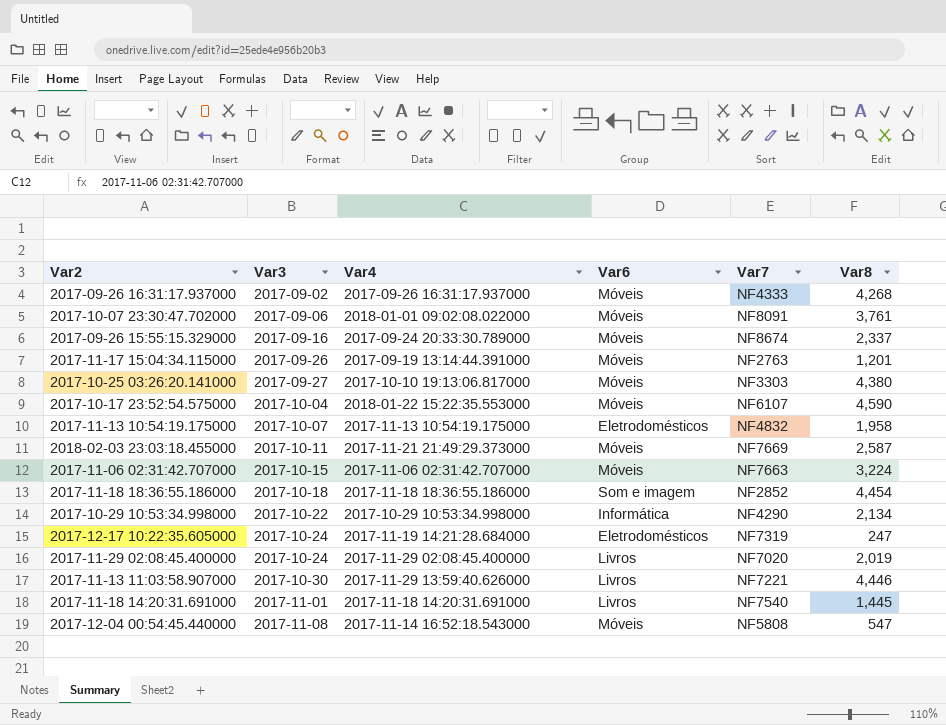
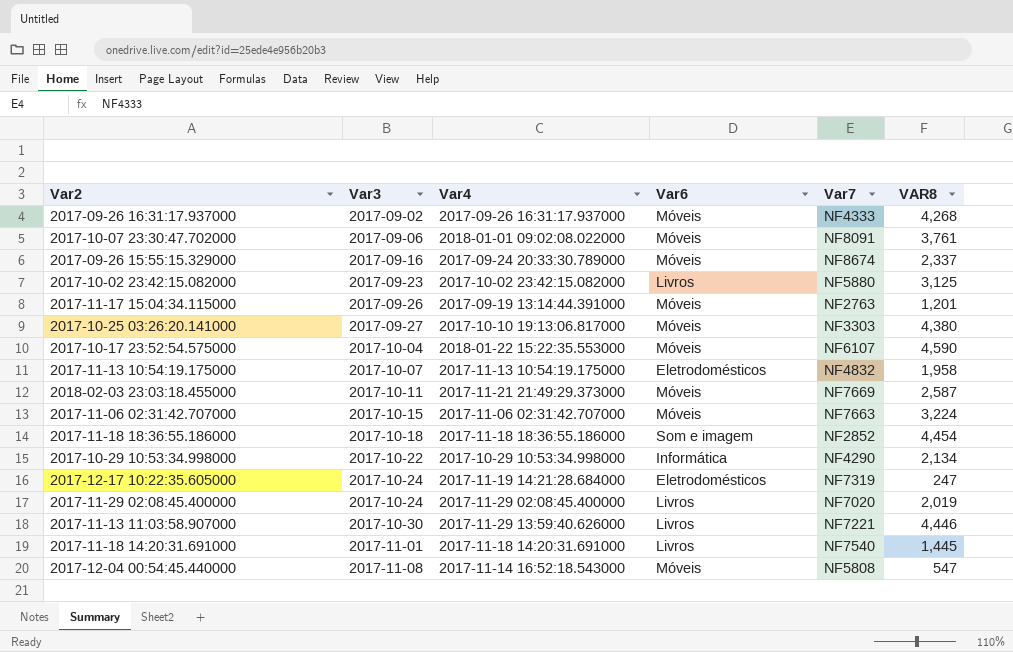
column name: Var8 -> VAR8
row 2017-10-02 23:42:15.082000: none -> 2017-09-23 | 2017-10-02 23:42:15.082000 | Livros | NF5880 | 3,125

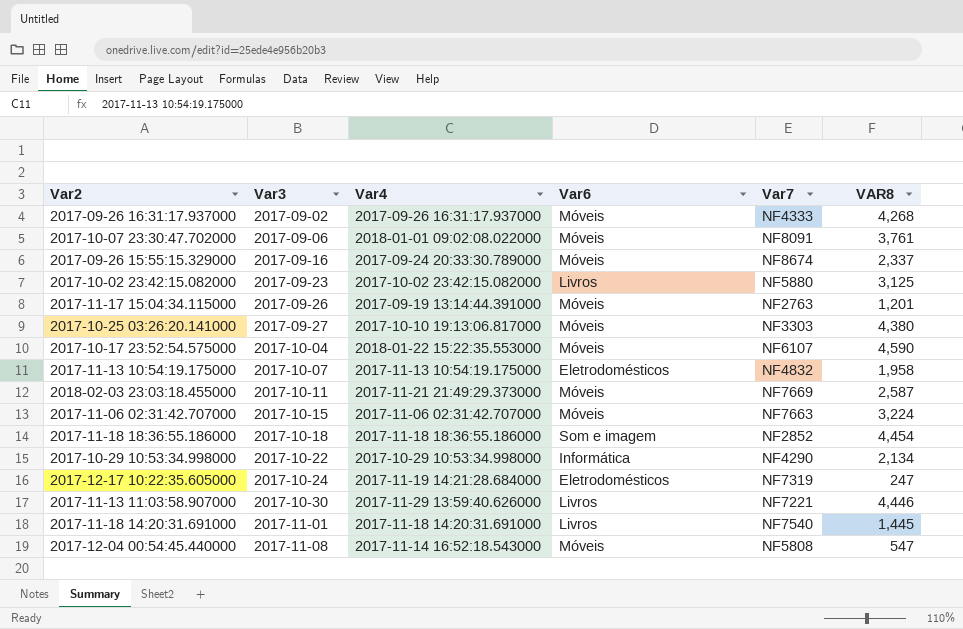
row 2017-11-29 02:08:45.400000: 2017-10-24 | 2017-11-29 02:08:45.400000 | Livros | NF7020 | 2,019 -> none

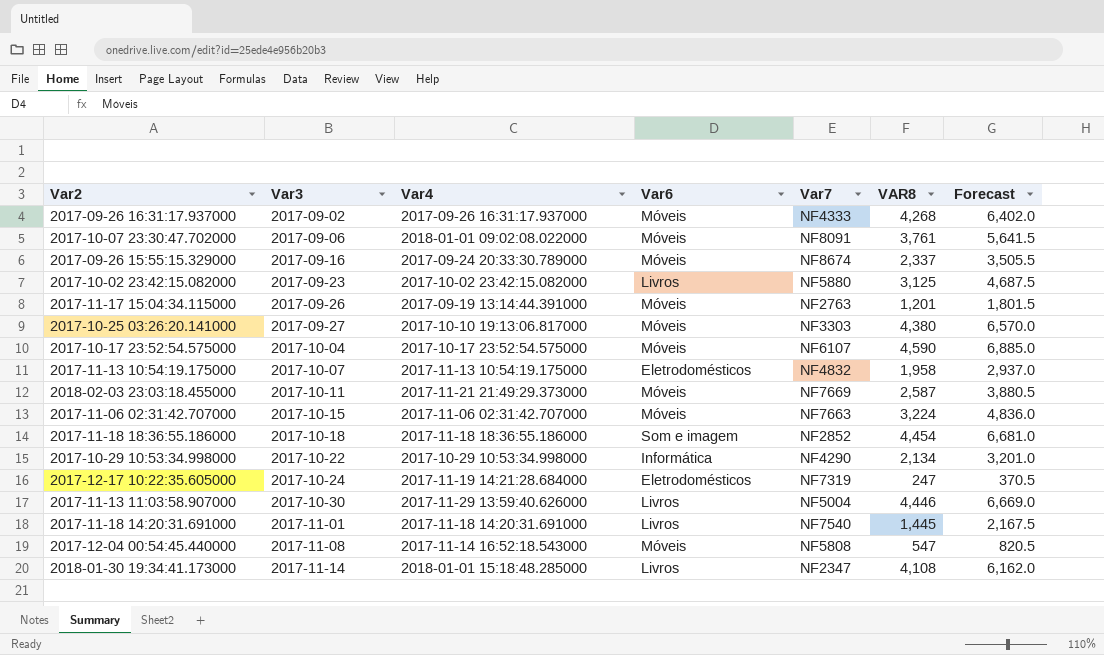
column Forecast | formula: none -> [VAR8] * 1.5
2017-10-17 23:52:54.575000 | Var4: 2018-01-22 15:22:35.553000 -> 2017-10-17 23:52:54.575000
2017-11-13 11:03:58.907000 | Var7: NF7221 -> NF5004
row 2018-01-30 19:34:41.173000: none -> 2017-11-14 | 2018-01-01 15:18:48.285000 | Livros | NF2347 | 4,108 | 6,162.0

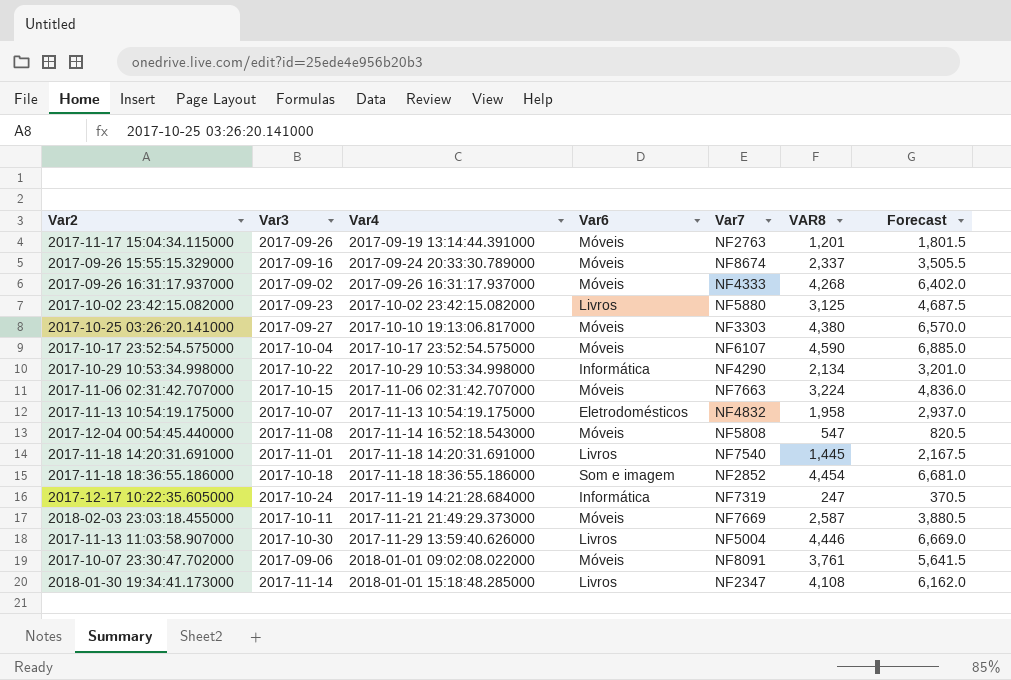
row order: Var3 ascending -> Var4 ascending
2017-12-17 10:22:35.605000 | Var6: Eletrodomésticos -> Informática

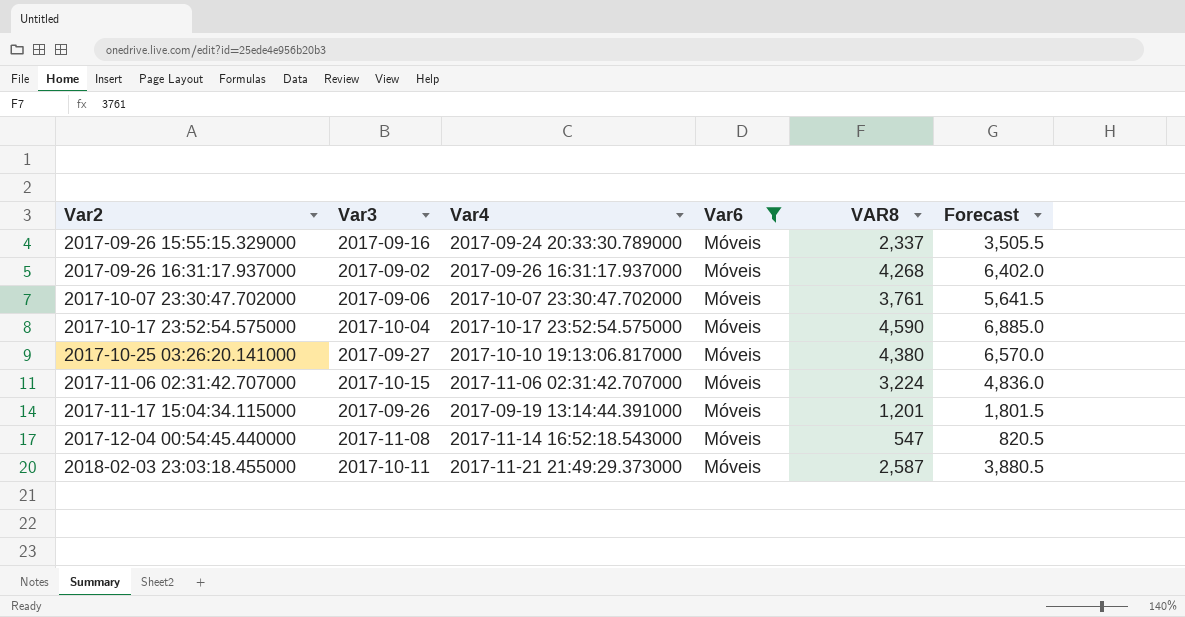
filter: none -> Var6 = Móveis
row order: Var4 ascending -> Var2 ascending
column Var7 | position: 5 -> none
2017-10-07 23:30:47.702000 | Var4: 2018-01-01 09:02:08.022000 -> 2017-10-07 23:30:47.702000

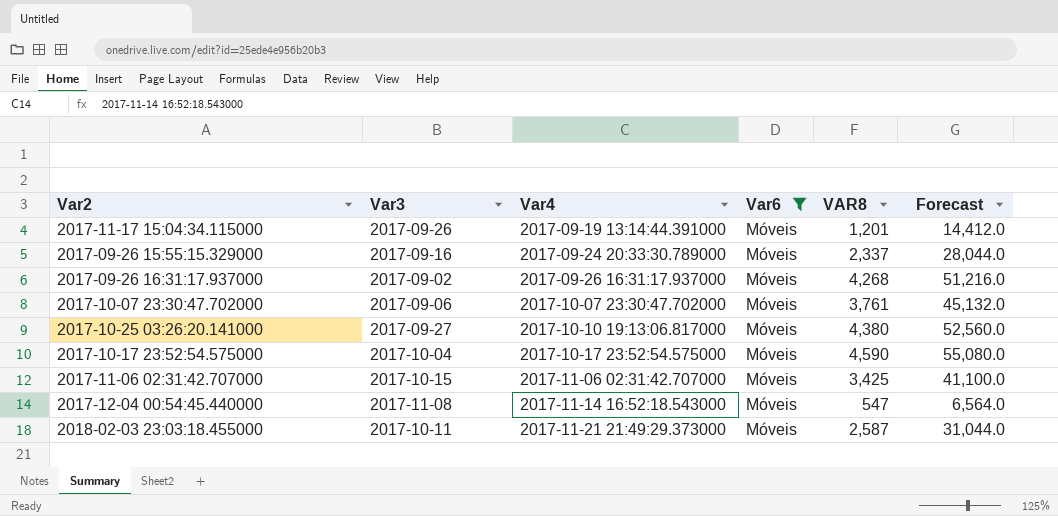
row order: Var2 ascending -> Var4 ascending
column Forecast | formula: [VAR8] * 1.5 -> [VAR8] * 12
2017-11-06 02:31:42.707000 | VAR8: 3,224 -> 3,425

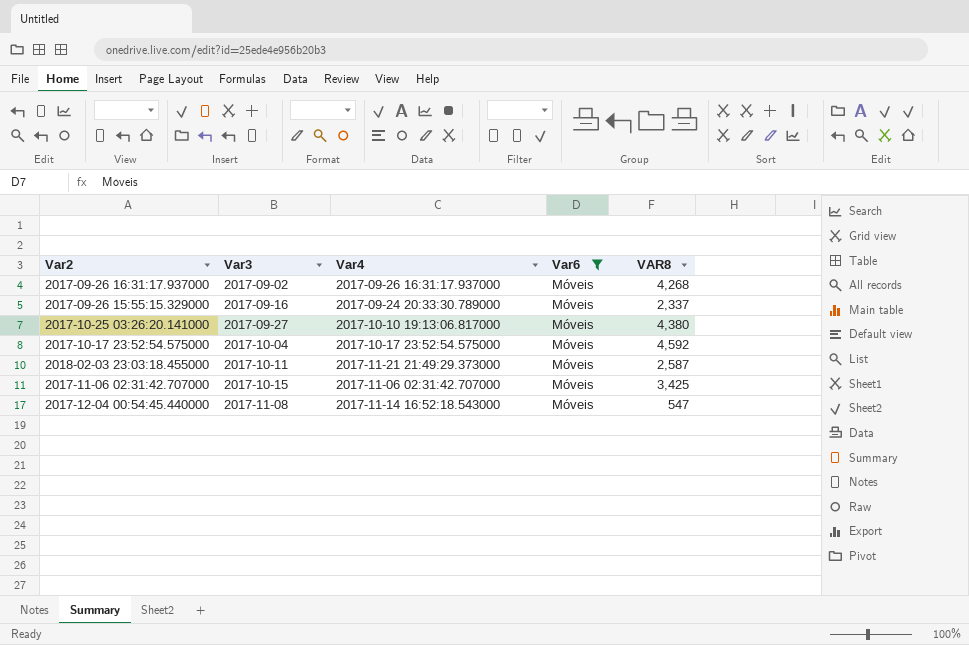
row order: Var4 ascending -> Var3 ascending
column Forecast | formula: [VAR8] * 12 -> none
row 2017-11-17 15:04:34.115000: 2017-09-26 | 2017-09-19 13:14:44.391000 | Móveis | 1,201 | 14,412.0 -> none
row 2017-10-07 23:30:47.702000: 2017-09-06 | 2017-10-07 23:30:47.702000 | Móveis | 3,761 | 45,132.0 -> none
2017-10-17 23:52:54.575000 | VAR8: 4,590 -> 4,592

